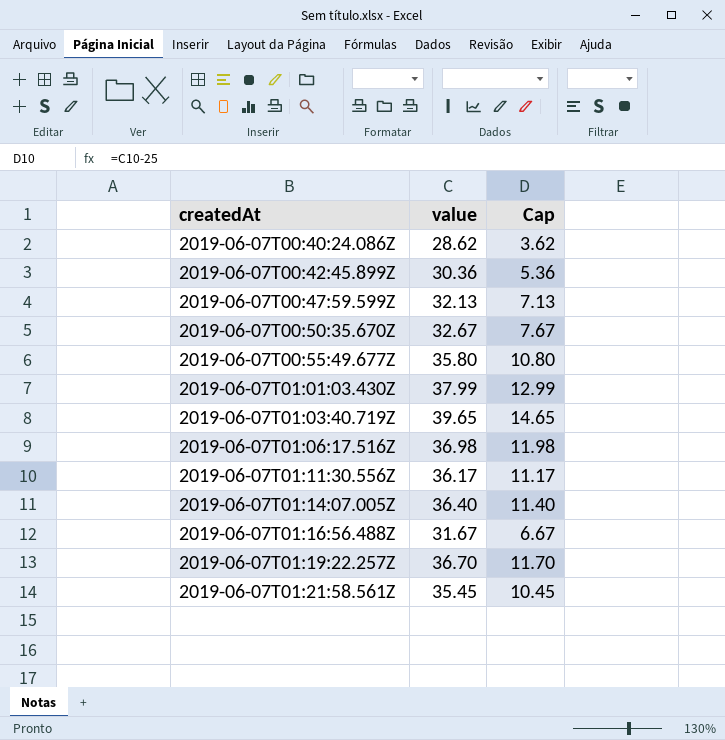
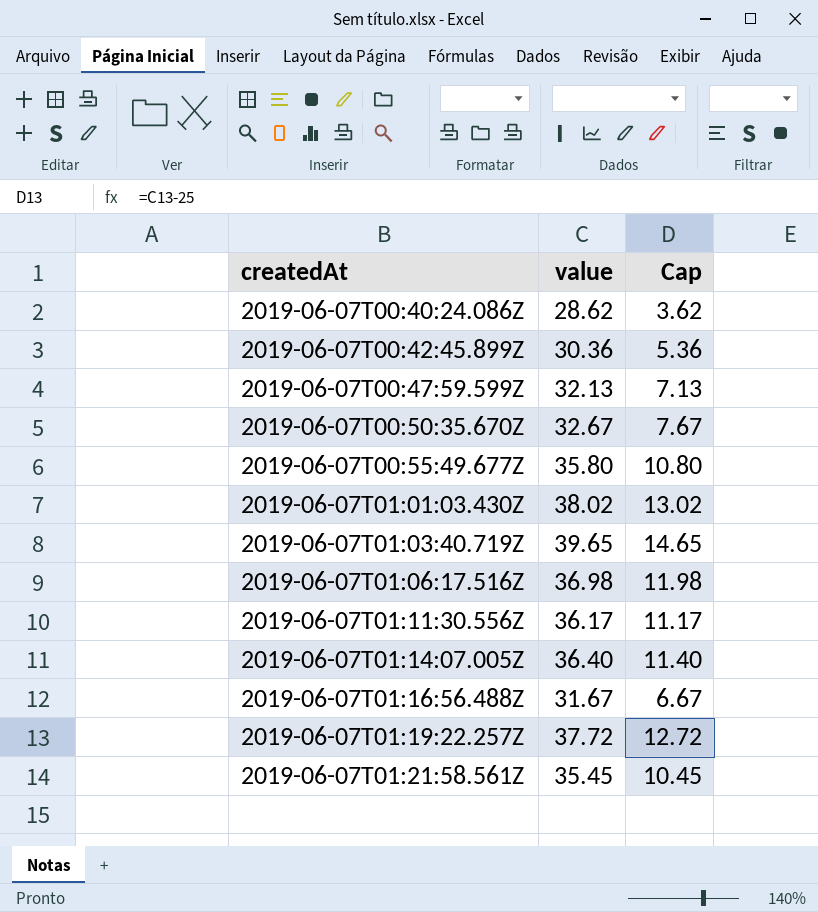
2019-06-07T01:01:03.430Z | value: 37.99 -> 38.02
2019-06-07T01:01:03.430Z | Cap: 12.99 -> 13.02
2019-06-07T01:19:22.257Z | value: 36.70 -> 37.72
2019-06-07T01:19:22.257Z | Cap: 11.70 -> 12.72

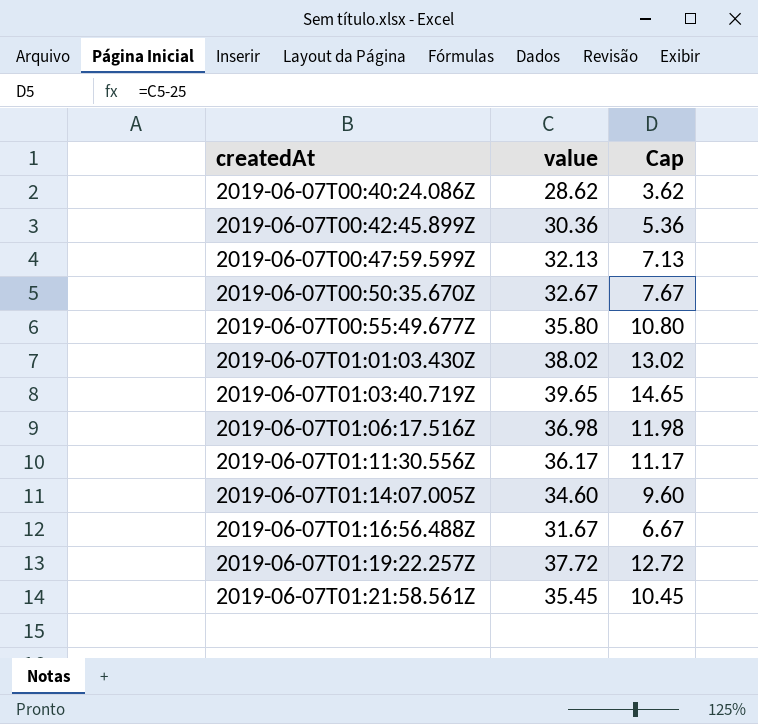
2019-06-07T01:14:07.005Z | value: 36.40 -> 34.60
2019-06-07T01:14:07.005Z | Cap: 11.40 -> 9.60

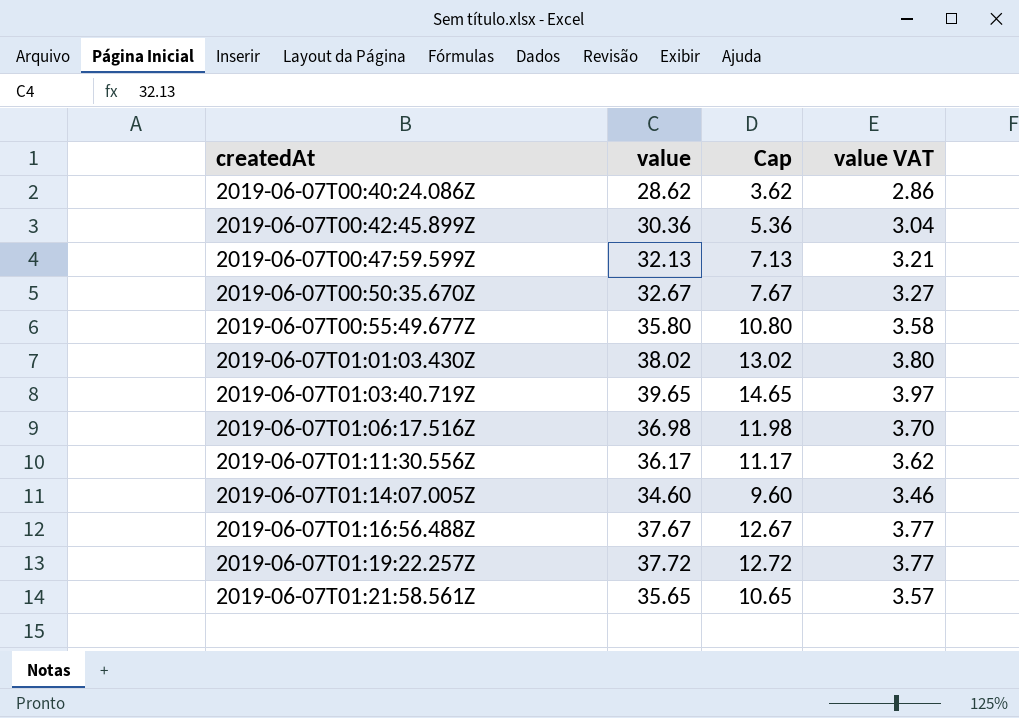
column value VAT | formula: none -> [value] * 0.1
2019-06-07T01:16:56.488Z | value: 31.67 -> 37.67
2019-06-07T01:16:56.488Z | Cap: 6.67 -> 12.67
2019-06-07T01:21:58.561Z | value: 35.45 -> 35.65
2019-06-07T01:21:58.561Z | Cap: 10.45 -> 10.65

